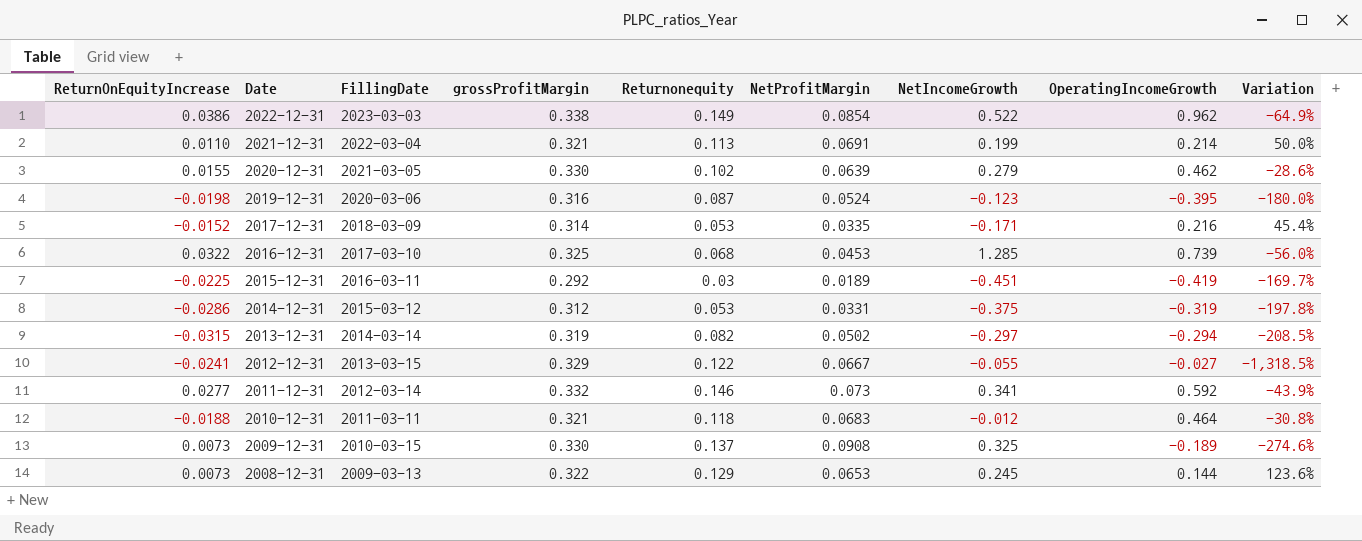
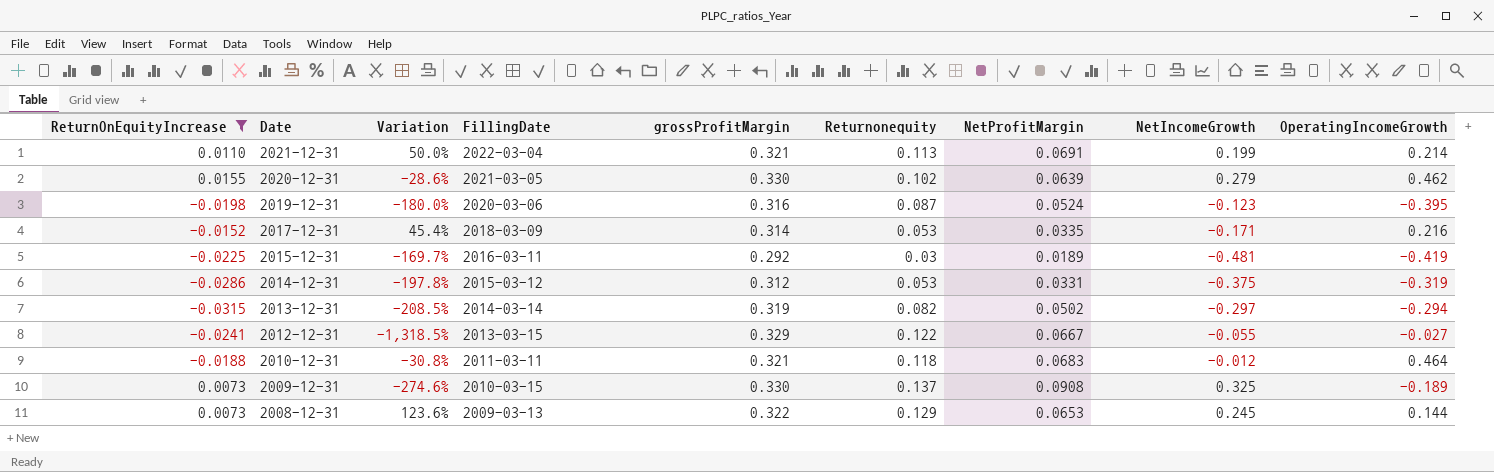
filter: none -> ReturnOnEquityIncrease <= 0.0155
column Variation | position: 9 -> 3
2015-12-31 | NetIncomeGrowth: -0.451 -> -0.481

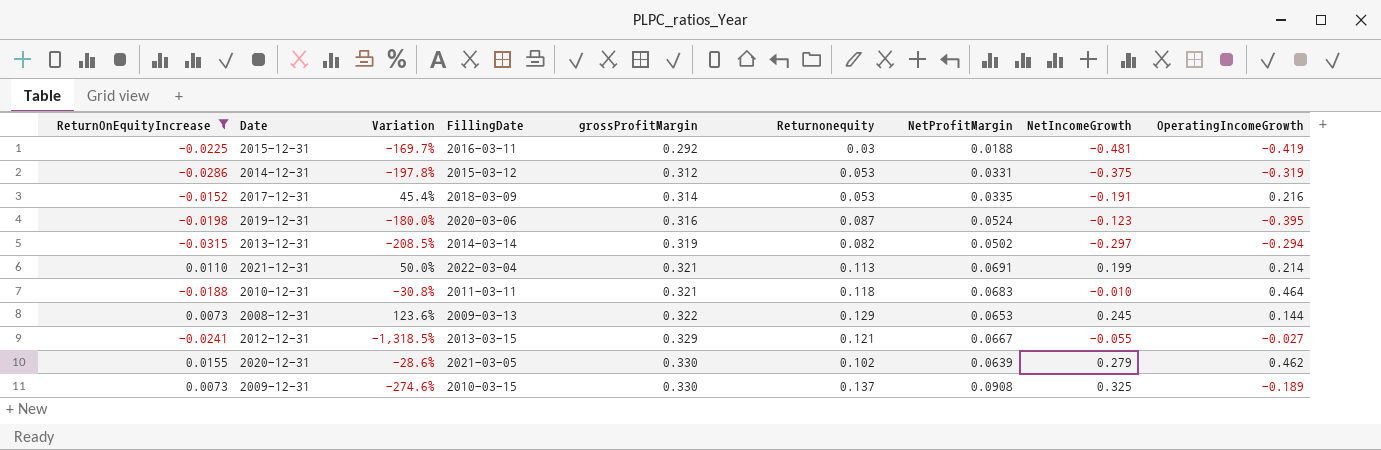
row order: Date descending -> grossProfitMargin ascending
2015-12-31 | NetProfitMargin: 0.0189 -> 0.0188
2017-12-31 | NetIncomeGrowth: -0.171 -> -0.191
2010-12-31 | NetIncomeGrowth: -0.012 -> -0.010
2012-12-31 | Returnonequity: 0.122 -> 0.121

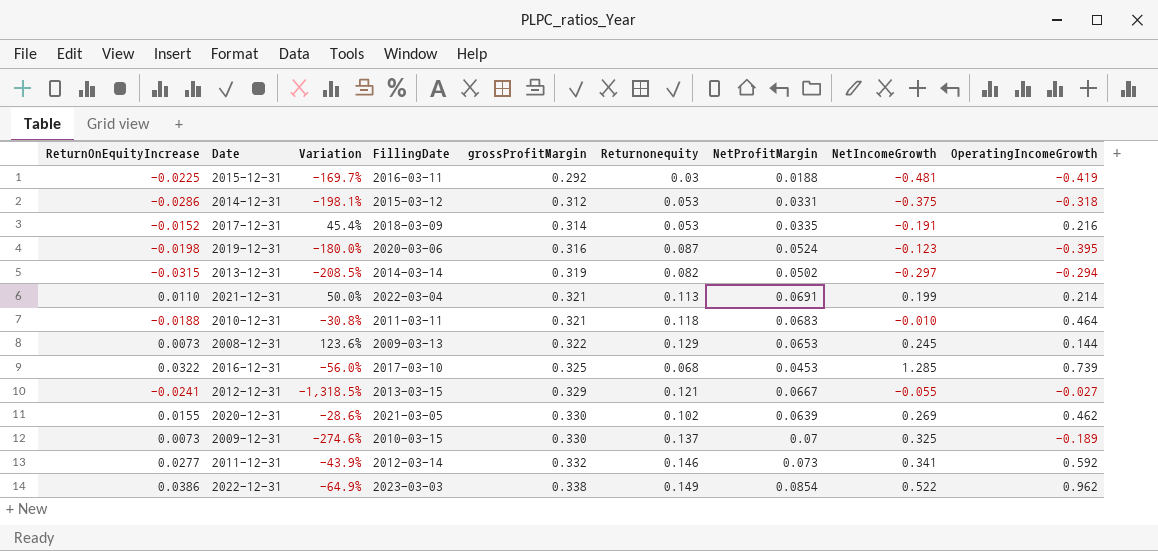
filter: ReturnOnEquityIncrease <= 0.0155 -> none
2014-12-31 | Variation: -197.8% -> -198.1%
2014-12-31 | OperatingIncomeGrowth: -0.319 -> -0.318
2020-12-31 | NetIncomeGrowth: 0.279 -> 0.269
2009-12-31 | NetProfitMargin: 0.0908 -> 0.07

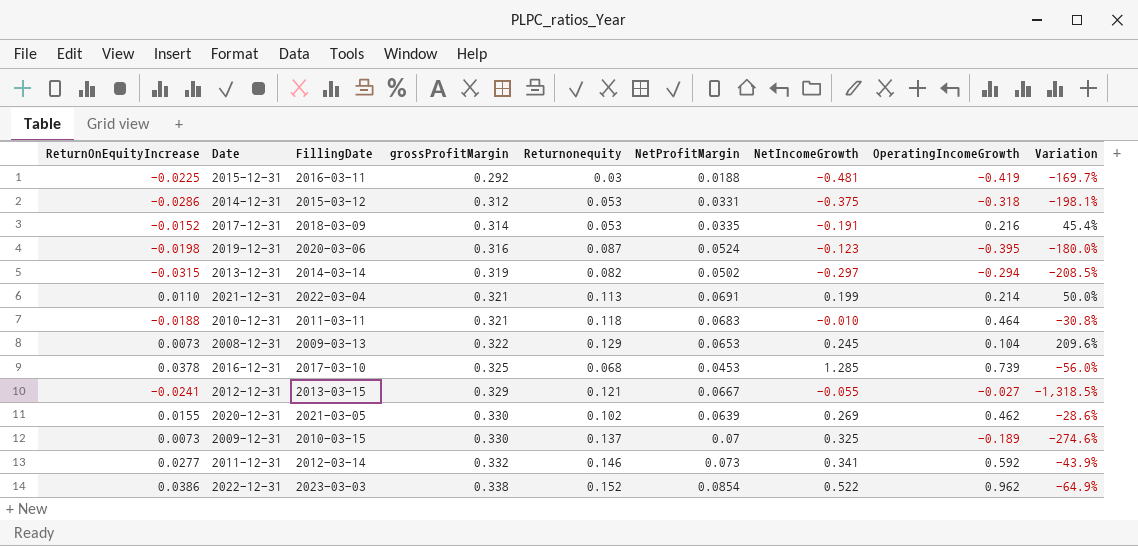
column Variation | position: 3 -> 9
2008-12-31 | OperatingIncomeGrowth: 0.144 -> 0.104
2008-12-31 | Variation: 123.6% -> 209.6%
2016-12-31 | ReturnOnEquityIncrease: 0.0322 -> 0.0378
2022-12-31 | Returnonequity: 0.149 -> 0.152

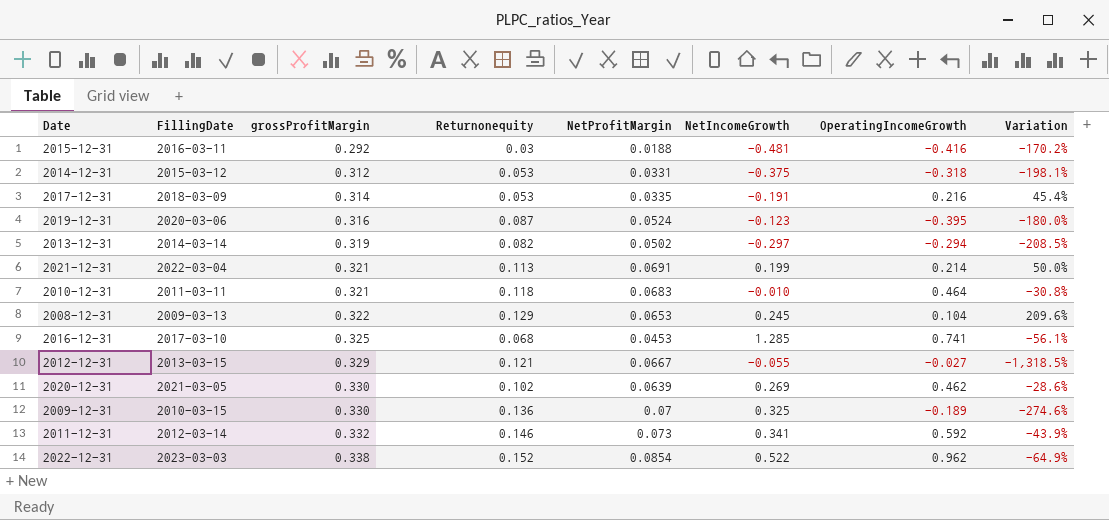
column ReturnOnEquityIncrease | position: 1 -> none
2015-12-31 | OperatingIncomeGrowth: -0.419 -> -0.416
2015-12-31 | Variation: -169.7% -> -170.2%
2016-12-31 | OperatingIncomeGrowth: 0.739 -> 0.741
2016-12-31 | Variation: -56.0% -> -56.1%
2009-12-31 | Returnonequity: 0.137 -> 0.136

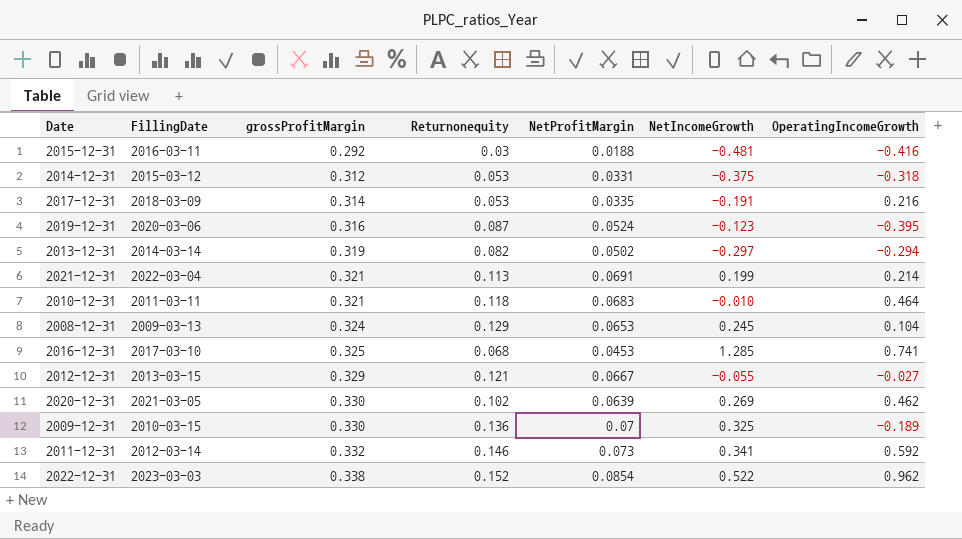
column Variation | formula: ([grossProfitMargin] - [OperatingIncomeGrowth]) / [OperatingIncomeGrowth] -> none
2008-12-31 | grossProfitMargin: 0.322 -> 0.324

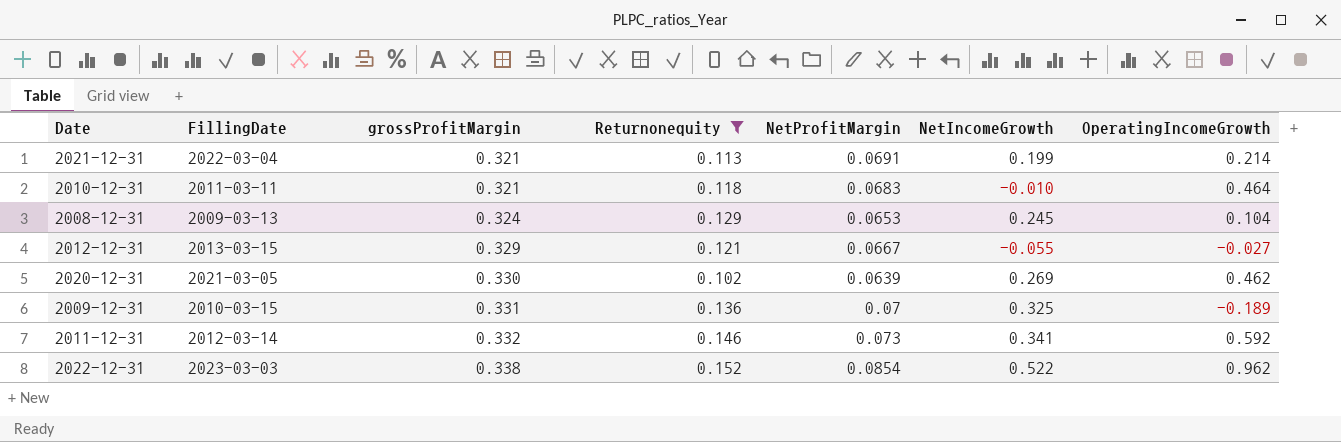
filter: none -> Returnonequity >= 0.102
2009-12-31 | grossProfitMargin: 0.330 -> 0.331

